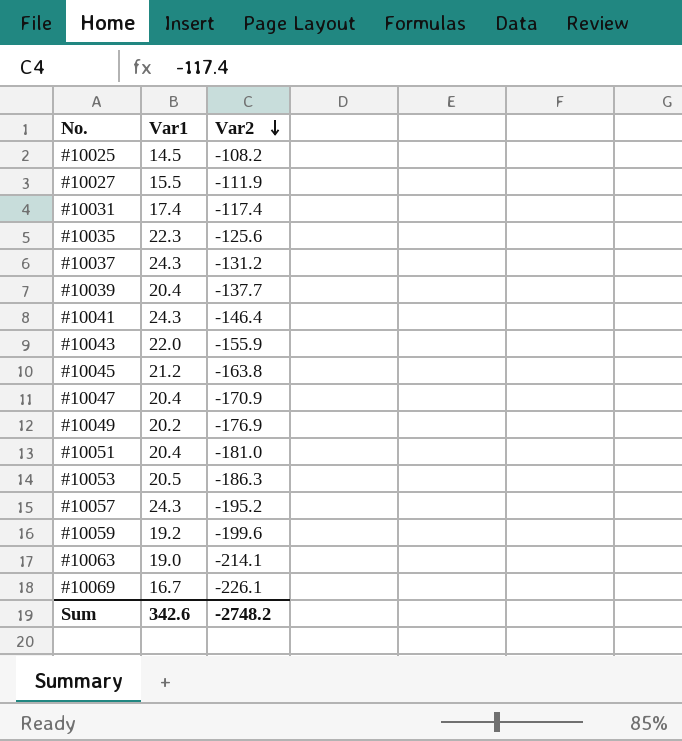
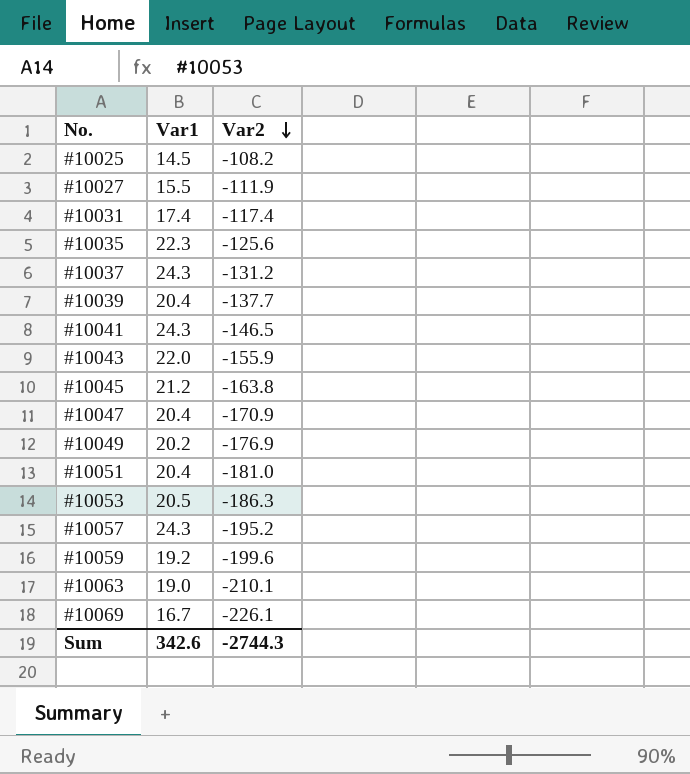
#10041 | Var2: -146.4 -> -146.5
#10063 | Var2: -214.1 -> -210.1
Sum | Var2: -2748.2 -> -2744.3

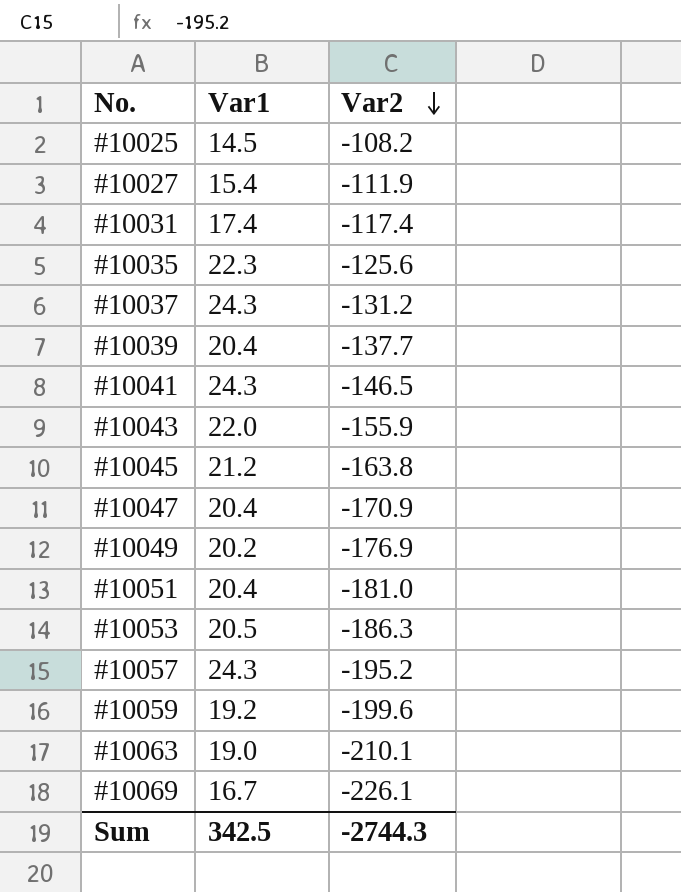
#10027 | Var1: 15.5 -> 15.4
Sum | Var1: 342.6 -> 342.5

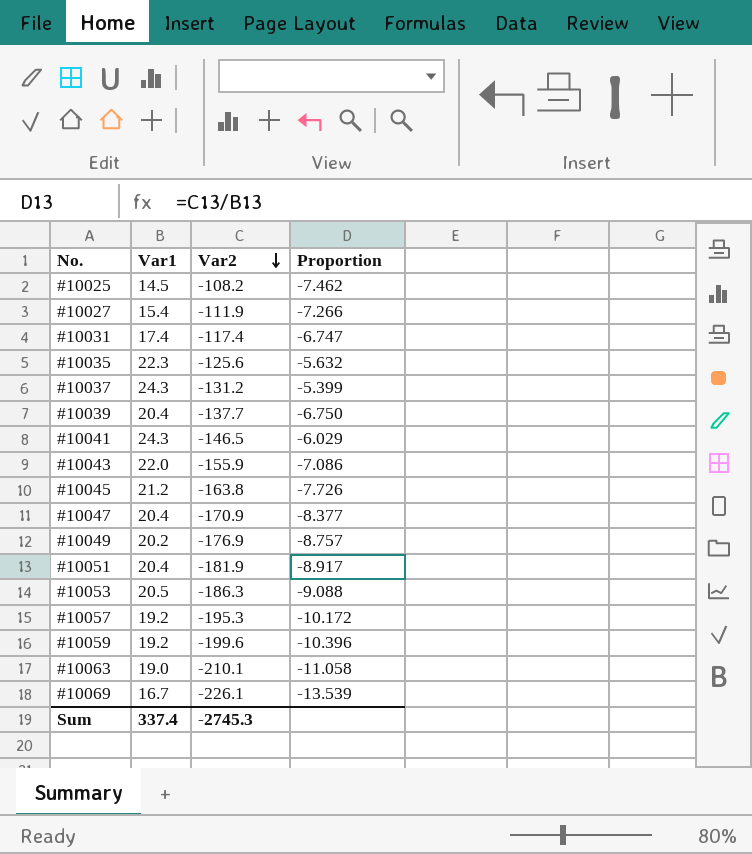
column Proportion | formula: none -> [Var2] / [Var1]
#10051 | Var2: -181.0 -> -181.9
#10057 | Var1: 24.3 -> 19.2
#10057 | Var2: -195.2 -> -195.3
Sum | Var1: 342.5 -> 337.4
Sum | Var2: -2744.3 -> -2745.3

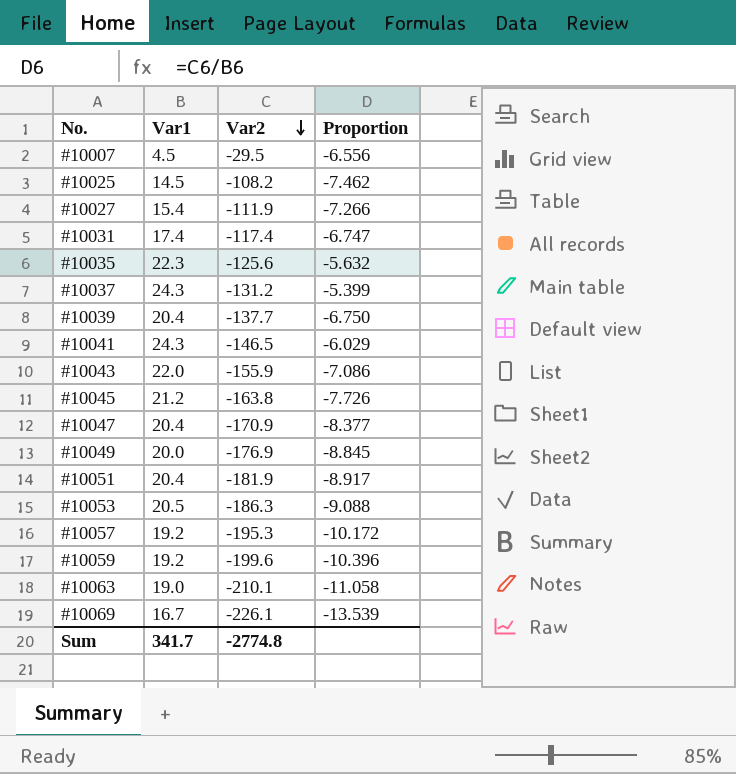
row #10007: none -> 4.5 | -29.5 | -6.556
#10049 | Var1: 20.2 -> 20.0
#10049 | Proportion: -8.757 -> -8.845
Sum | Var1: 337.4 -> 341.7
Sum | Var2: -2745.3 -> -2774.8

